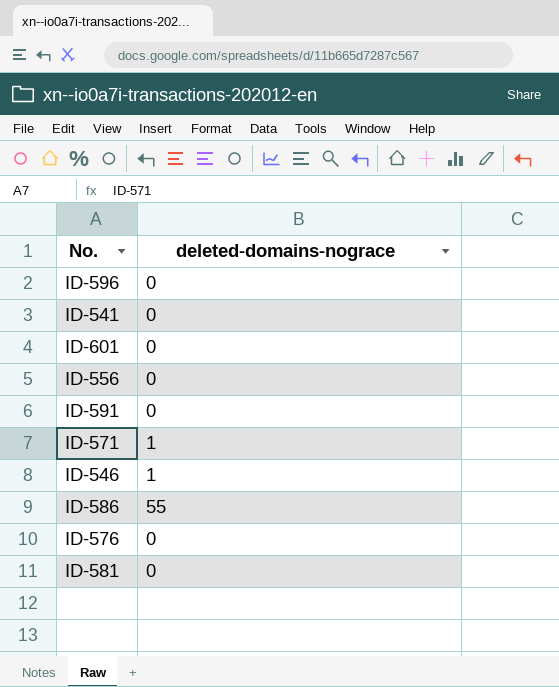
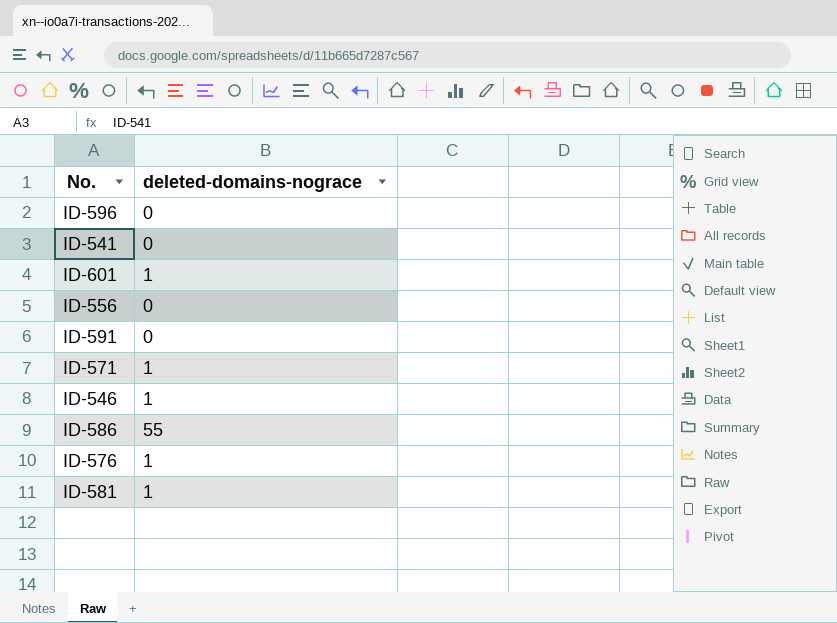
ID-601 | deleted-domains-nograce: 0 -> 1
ID-576 | deleted-domains-nograce: 0 -> 1
ID-581 | deleted-domains-nograce: 0 -> 1

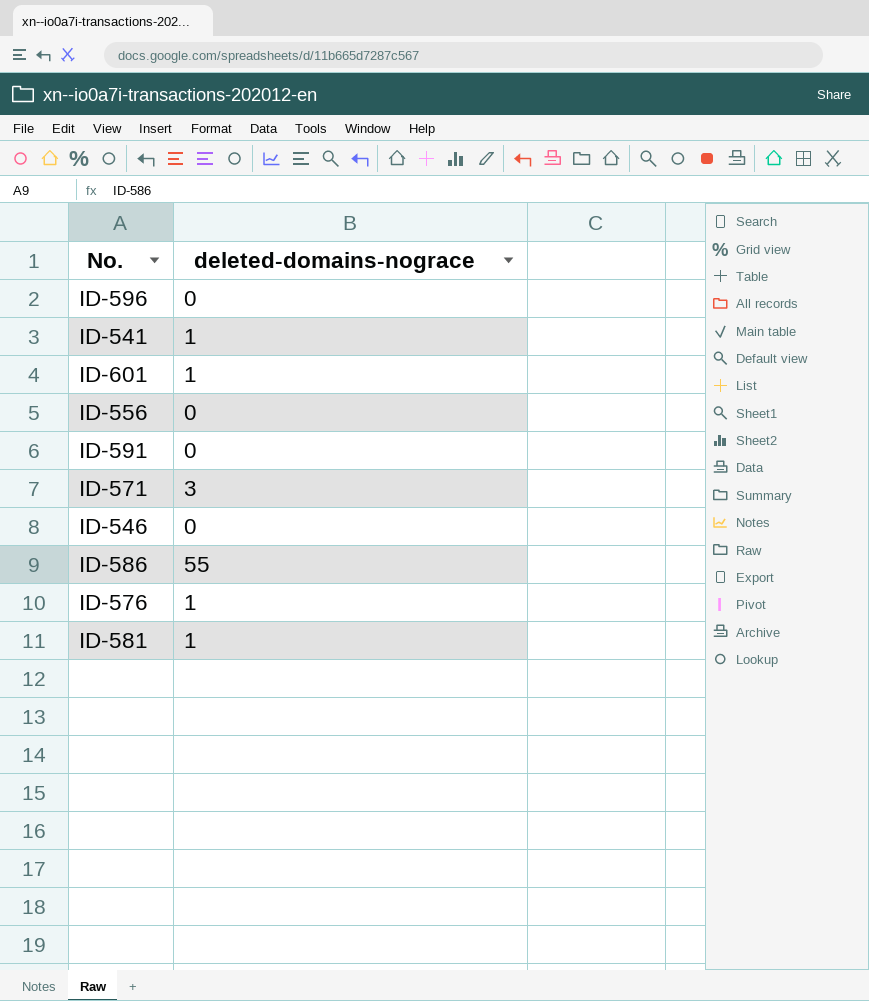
ID-541 | deleted-domains-nograce: 0 -> 1
ID-571 | deleted-domains-nograce: 1 -> 3
ID-546 | deleted-domains-nograce: 1 -> 0

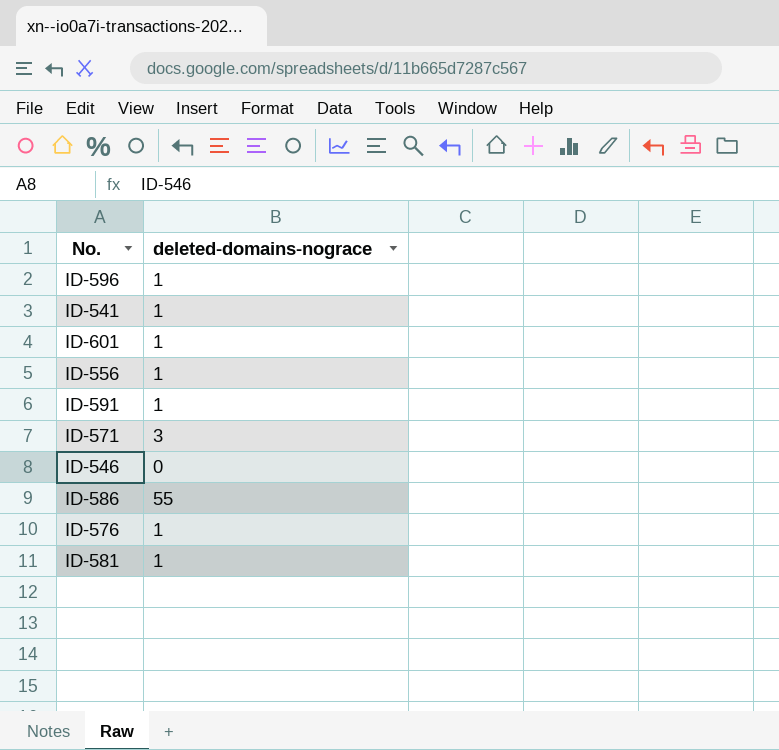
ID-596 | deleted-domains-nograce: 0 -> 1
ID-556 | deleted-domains-nograce: 0 -> 1
ID-591 | deleted-domains-nograce: 0 -> 1

